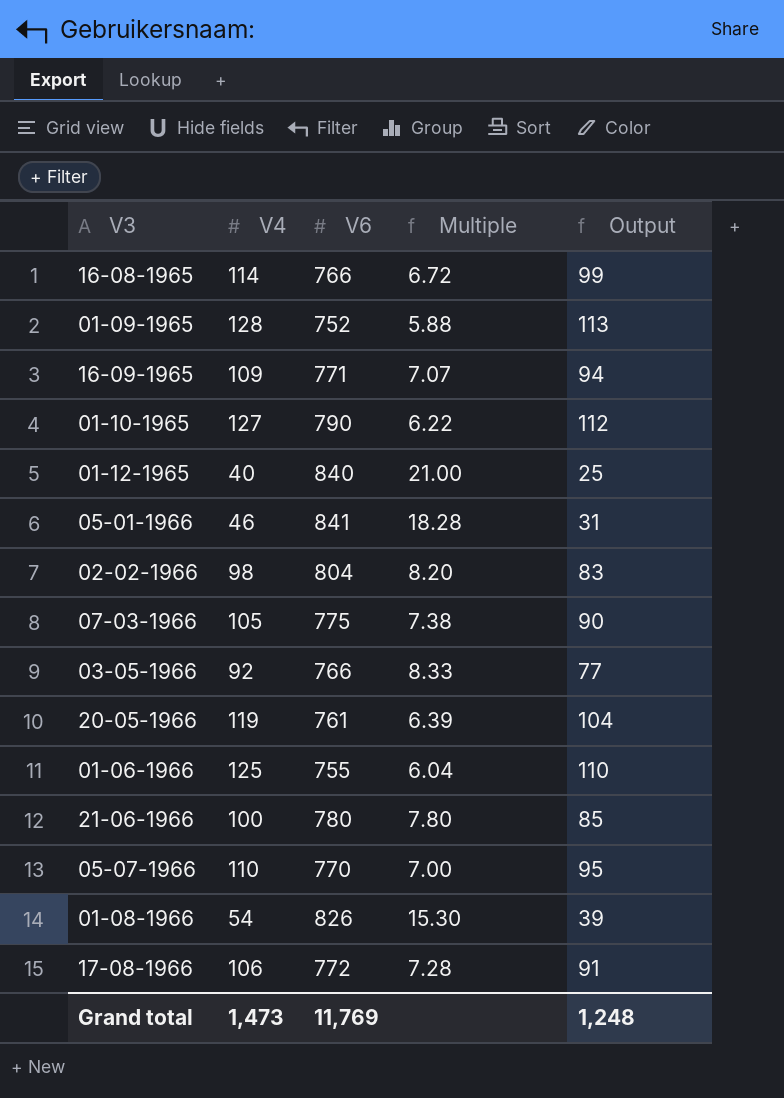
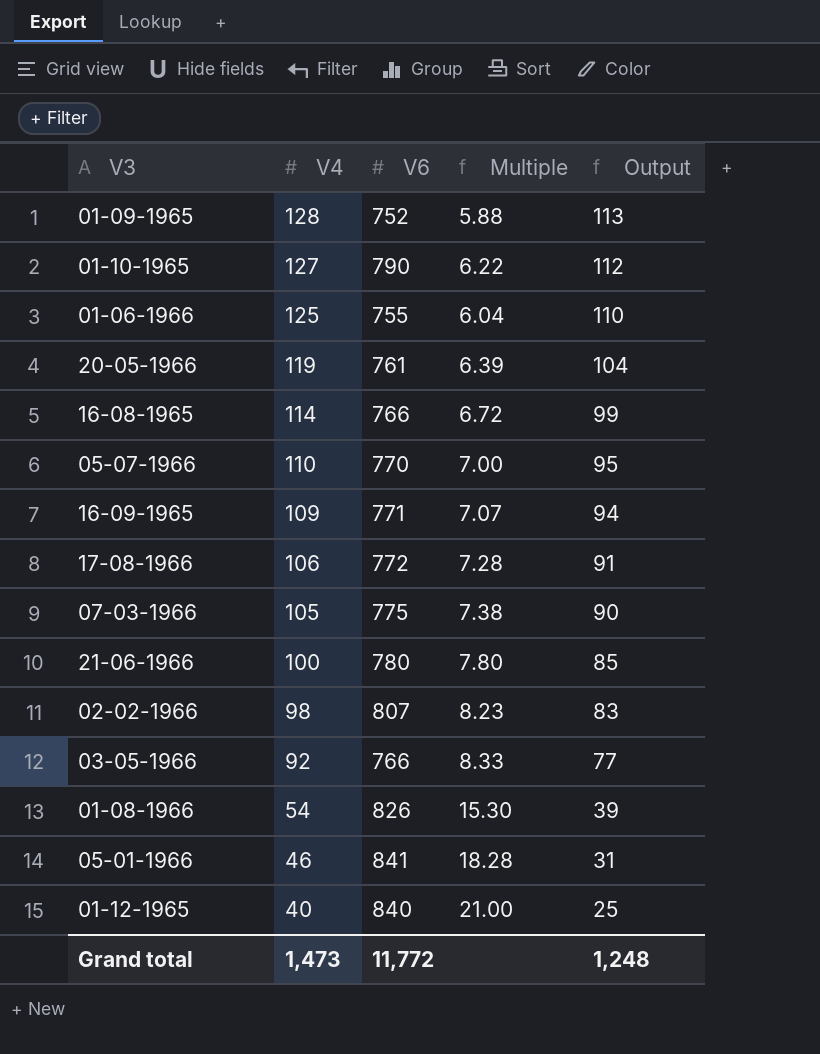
row order: V3 ascending -> V4 descending
02-02-1966 | V6: 804 -> 807
02-02-1966 | Multiple: 8.20 -> 8.23
Grand total | V6: 11,769 -> 11,772

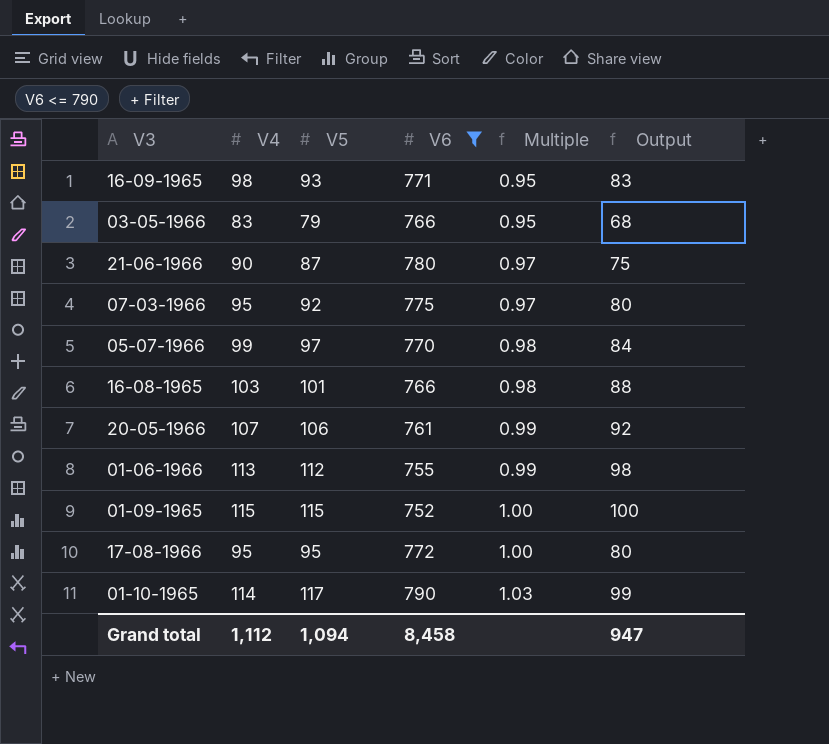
filter: none -> V6 <= 790
row order: V4 descending -> Multiple ascending
column V5 | position: none -> 3
column Multiple | formula: [V6] / [V4] -> [V5] / [V4]
16-09-1965 | V4: 109 -> 98
16-09-1965 | Output: 94 -> 83
03-05-1966 | V4: 92 -> 83
03-05-1966 | Output: 77 -> 68
21-06-1966 | V4: 100 -> 90
21-06-1966 | Output: 85 -> 75
07-03-1966 | V4: 105 -> 95
07-03-1966 | Output: 90 -> 80
05-07-1966 | V4: 110 -> 99
05-07-1966 | Output: 95 -> 84
16-08-1965 | V4: 114 -> 103
16-08-1965 | Output: 99 -> 88
20-05-1966 | V4: 119 -> 107
20-05-1966 | Output: 104 -> 92
01-06-1966 | V4: 125 -> 113
01-06-1966 | Output: 110 -> 98
01-09-1965 | V4: 128 -> 115
01-09-1965 | Output: 113 -> 100
17-08-1966 | V4: 106 -> 95
17-08-1966 | Output: 91 -> 80
01-10-1965 | V4: 127 -> 114
01-10-1965 | Output: 112 -> 99
Grand total | V4: 1,473 -> 1,112
Grand total | V6: 11,772 -> 8,458
Grand total | Output: 1,248 -> 947

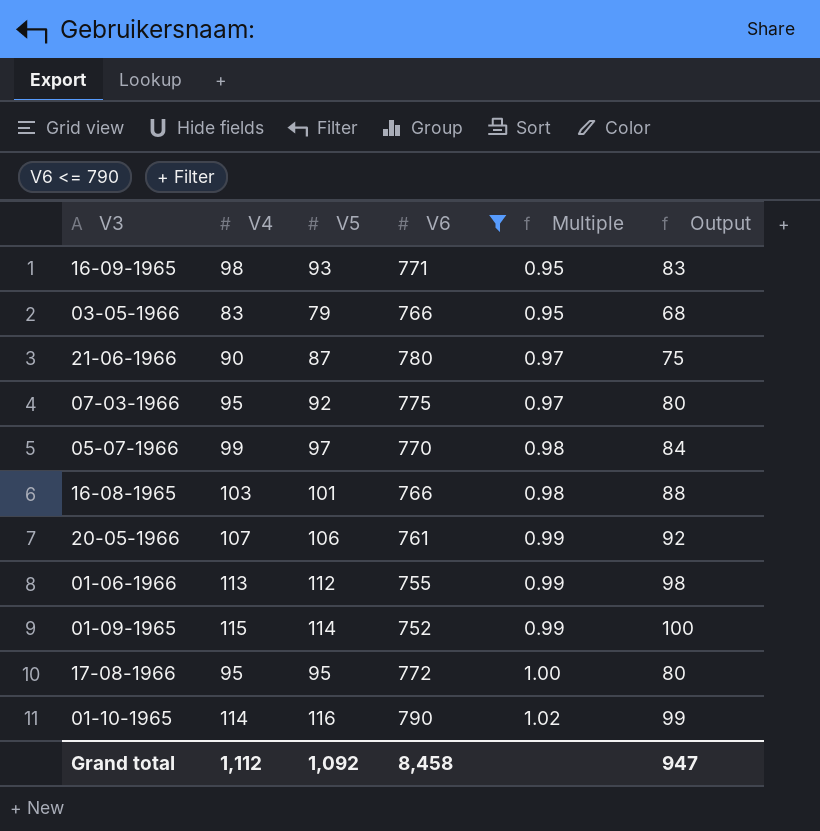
01-09-1965 | V5: 115 -> 114
01-09-1965 | Multiple: 1.00 -> 0.99
01-10-1965 | V5: 117 -> 116
01-10-1965 | Multiple: 1.03 -> 1.02
Grand total | V5: 1,094 -> 1,092

